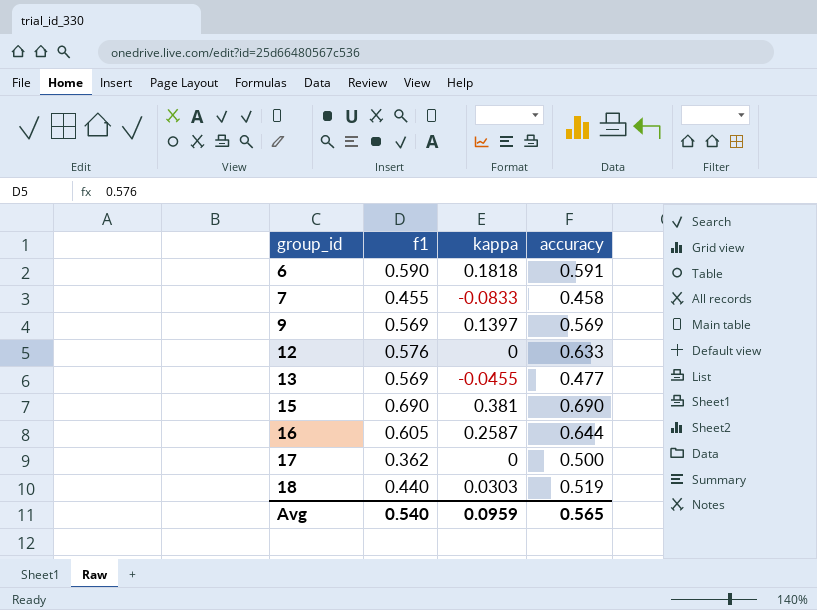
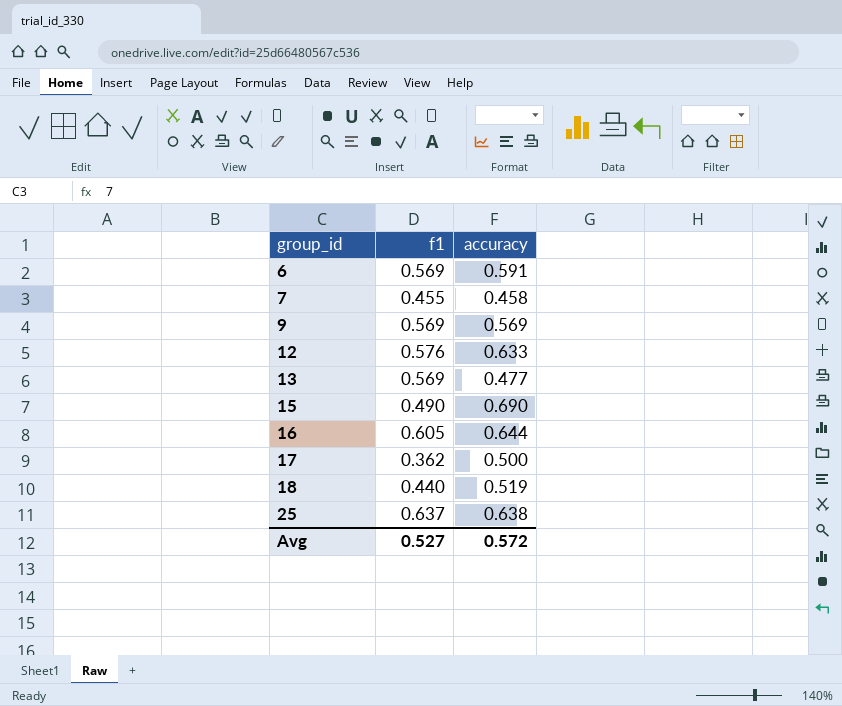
column kappa | position: 3 -> none
6 | f1: 0.590 -> 0.569
15 | f1: 0.690 -> 0.490
row 25: none -> 0.637 | 0.638
Avg | f1: 0.540 -> 0.527
Avg | accuracy: 0.565 -> 0.572

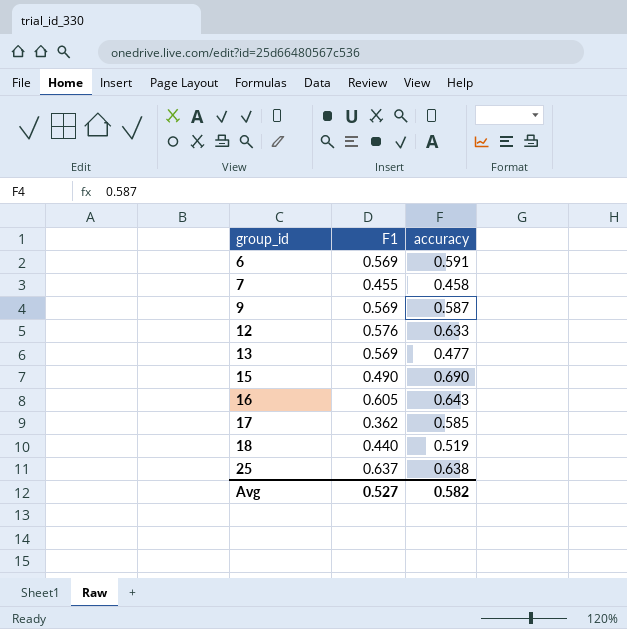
column name: f1 -> F1
9 | accuracy: 0.569 -> 0.587
16 | accuracy: 0.644 -> 0.643
17 | accuracy: 0.500 -> 0.585
Avg | accuracy: 0.572 -> 0.582

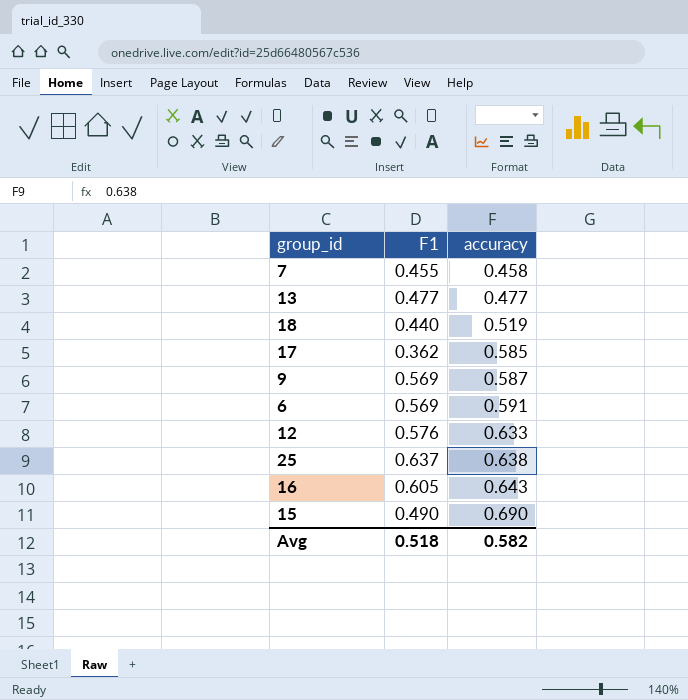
row order: group_id ascending -> accuracy ascending
13 | F1: 0.569 -> 0.477
Avg | F1: 0.527 -> 0.518

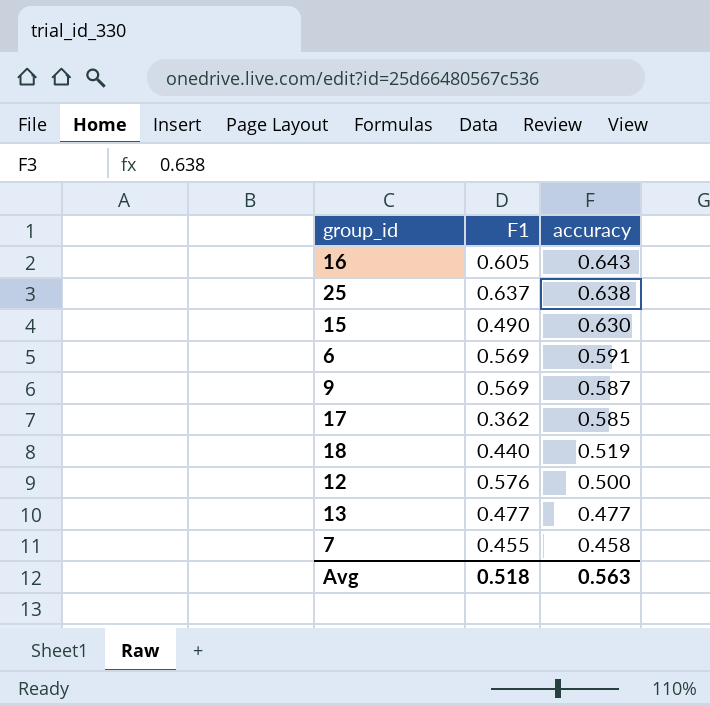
row order: accuracy ascending -> accuracy descending
15 | accuracy: 0.690 -> 0.630
12 | accuracy: 0.633 -> 0.500
Avg | accuracy: 0.582 -> 0.563

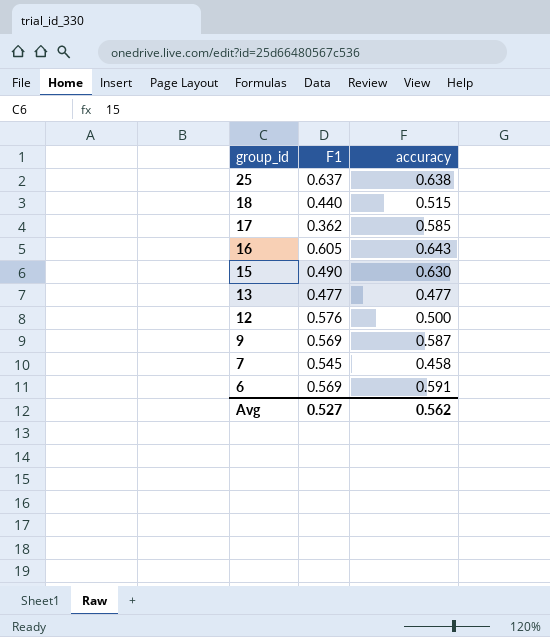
row order: accuracy descending -> group_id descending
18 | accuracy: 0.519 -> 0.515
7 | F1: 0.455 -> 0.545
Avg | F1: 0.518 -> 0.527
Avg | accuracy: 0.563 -> 0.562

